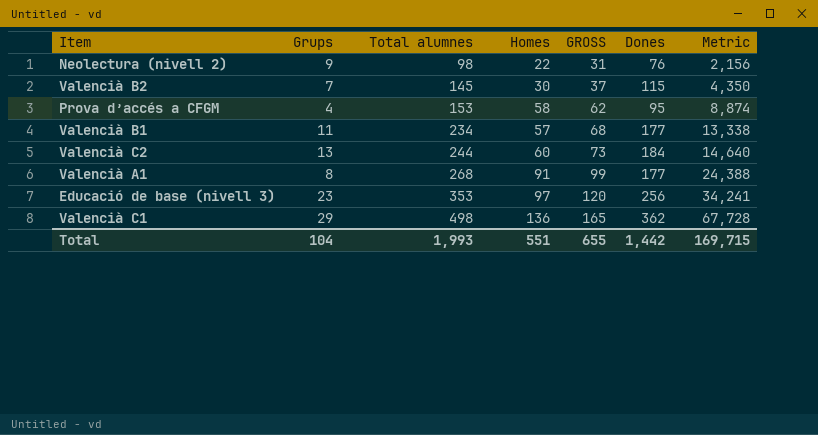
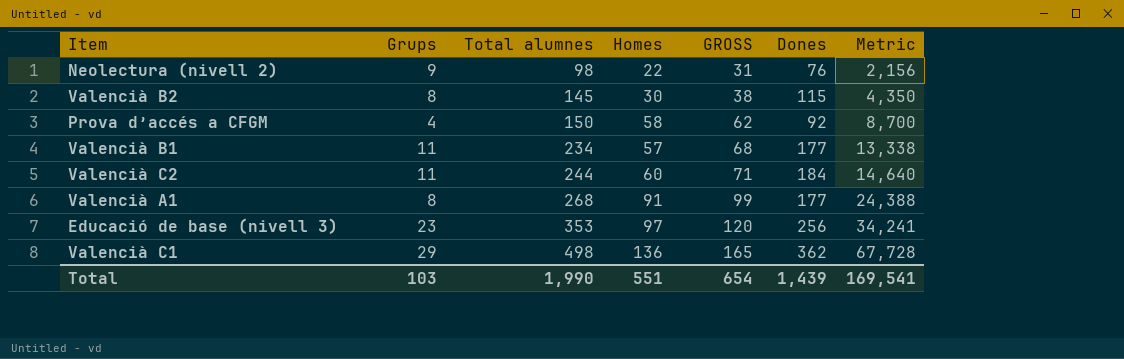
Valencià B2 | Grups: 7 -> 8
Valencià B2 | GROSS: 37 -> 38
Prova d’accés a CFGM | Total alumnes: 153 -> 150
Prova d’accés a CFGM | Dones: 95 -> 92
Prova d’accés a CFGM | Metric: 8,874 -> 8,700
Valencià C2 | Grups: 13 -> 11
Valencià C2 | GROSS: 73 -> 71
Total | Grups: 104 -> 103
Total | Total alumnes: 1,993 -> 1,990
Total | GROSS: 655 -> 654
Total | Dones: 1,442 -> 1,439
Total | Metric: 169,715 -> 169,541

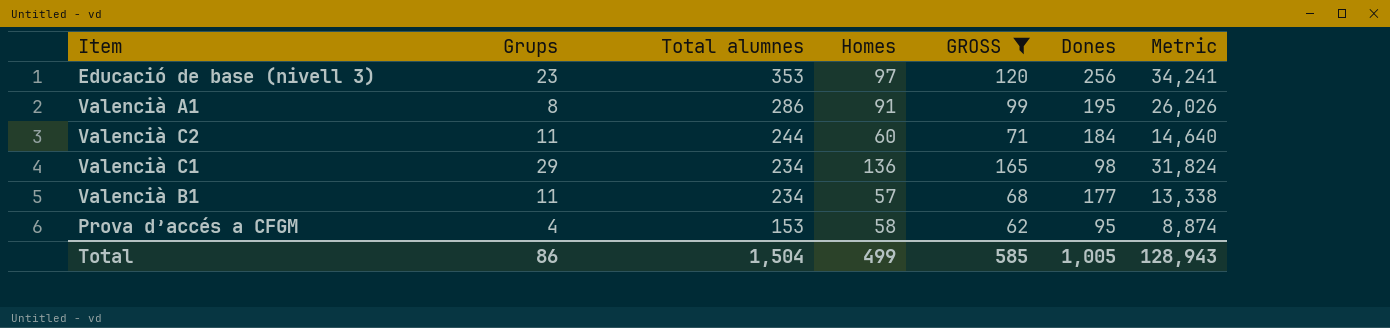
filter: none -> GROSS >= 62
row order: Total alumnes ascending -> Total alumnes descending
Valencià A1 | Total alumnes: 268 -> 286
Valencià A1 | Dones: 177 -> 195
Valencià A1 | Metric: 24,388 -> 26,026
Valencià C1 | Total alumnes: 498 -> 234
Valencià C1 | Dones: 362 -> 98
Valencià C1 | Metric: 67,728 -> 31,824
Prova d’accés a CFGM | Total alumnes: 150 -> 153
Prova d’accés a CFGM | Dones: 92 -> 95
Prova d’accés a CFGM | Metric: 8,700 -> 8,874
Total | Grups: 103 -> 86
Total | Total alumnes: 1,990 -> 1,504
Total | Homes: 551 -> 499
Total | GROSS: 654 -> 585
Total | Dones: 1,439 -> 1,005
Total | Metric: 169,541 -> 128,943

